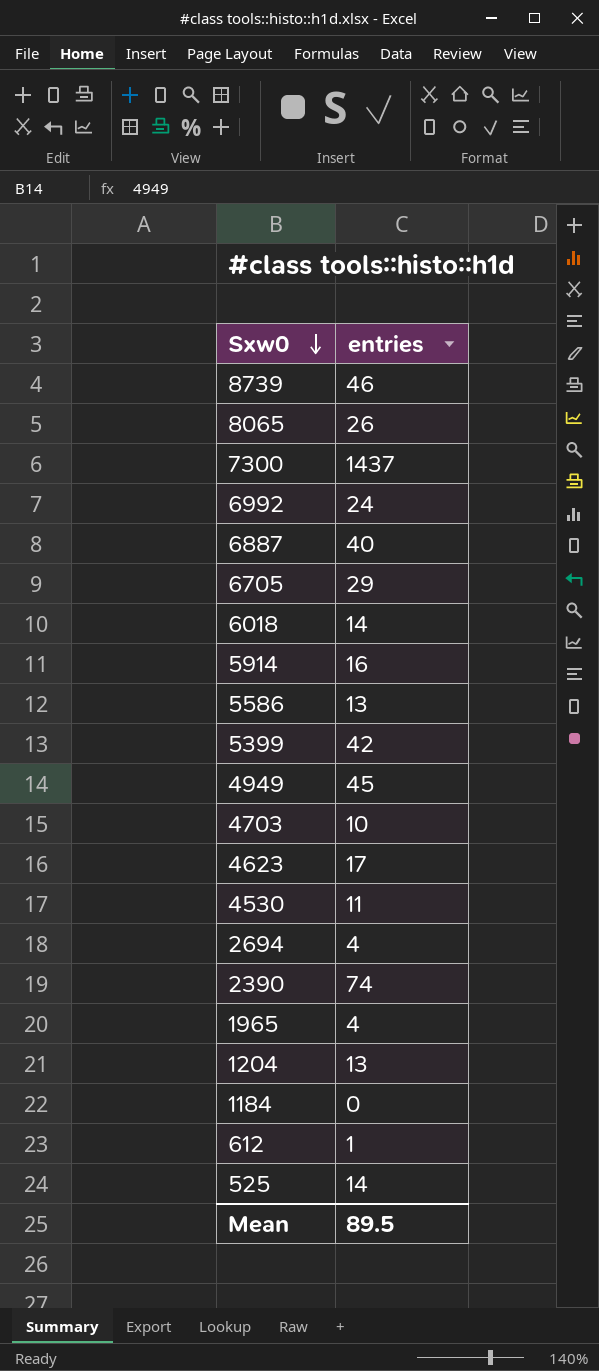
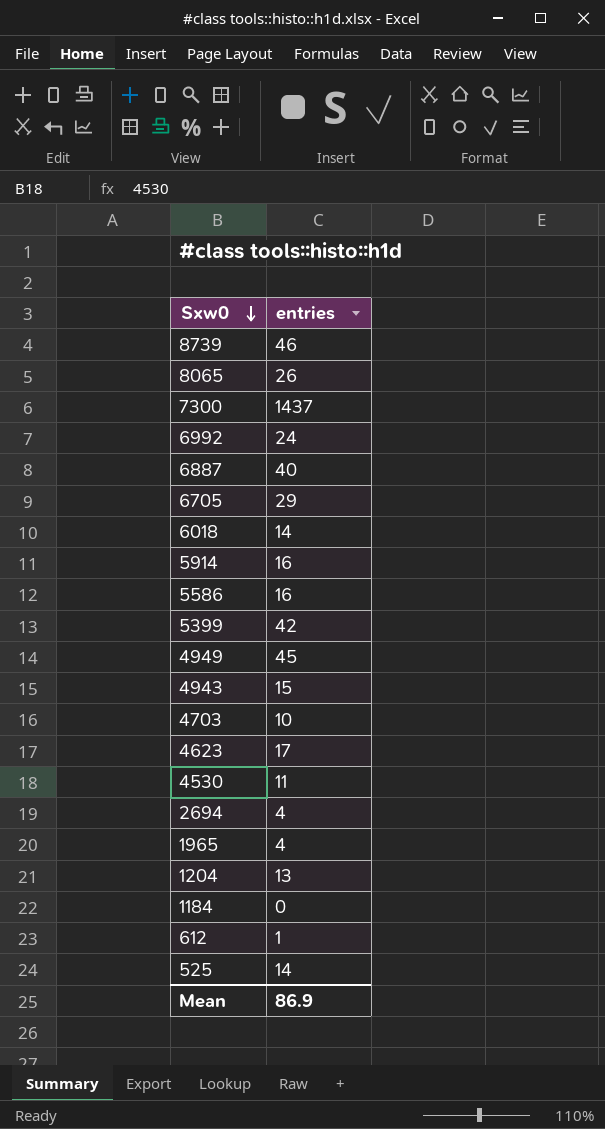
row 2390: 74 -> none
5586 | entries: 13 -> 16
row 4943: none -> 15
Mean | entries: 89.5 -> 86.9

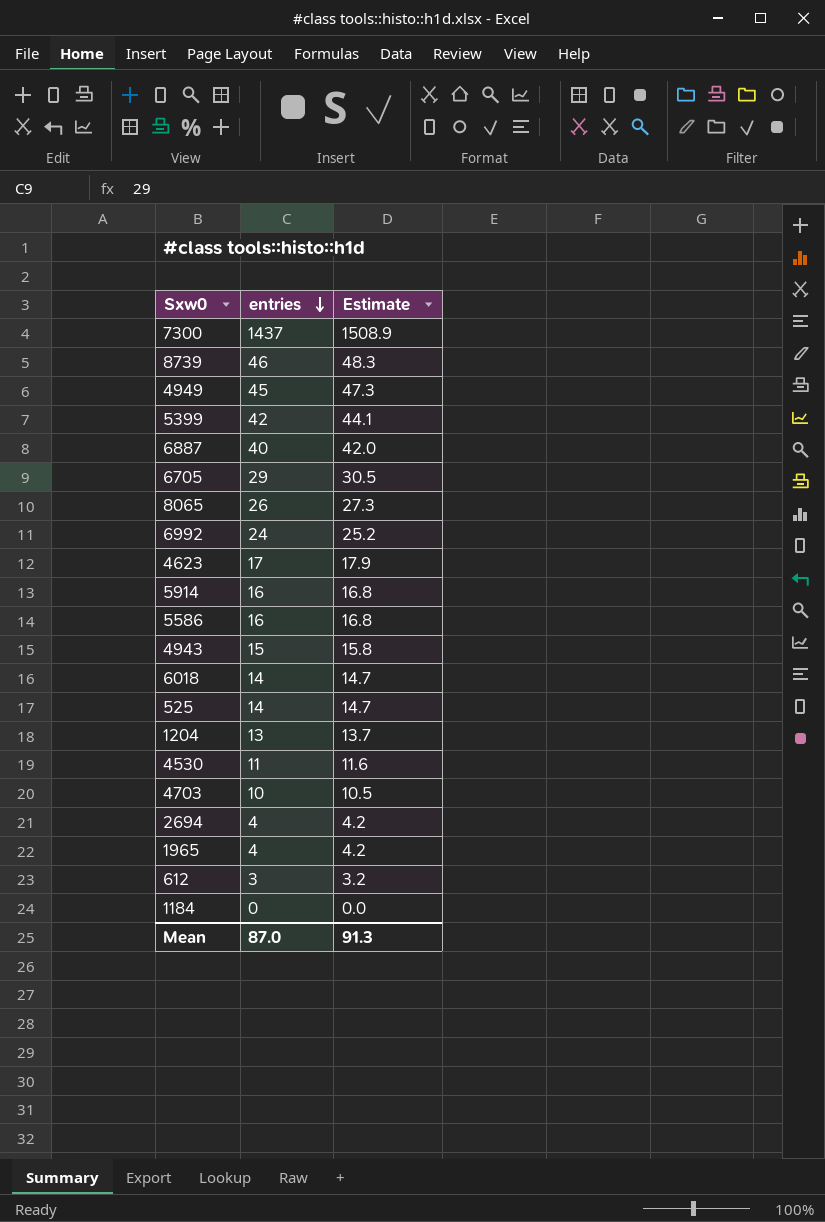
row order: Sxw0 descending -> entries descending
column Estimate | formula: none -> [entries] * 1.05
612 | entries: 1 -> 3
Mean | entries: 86.9 -> 87.0

